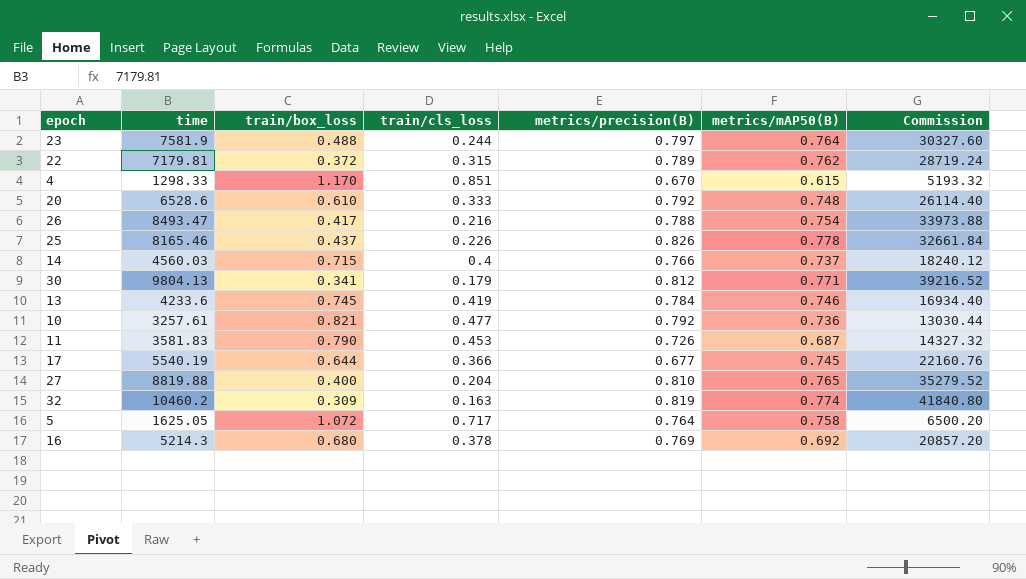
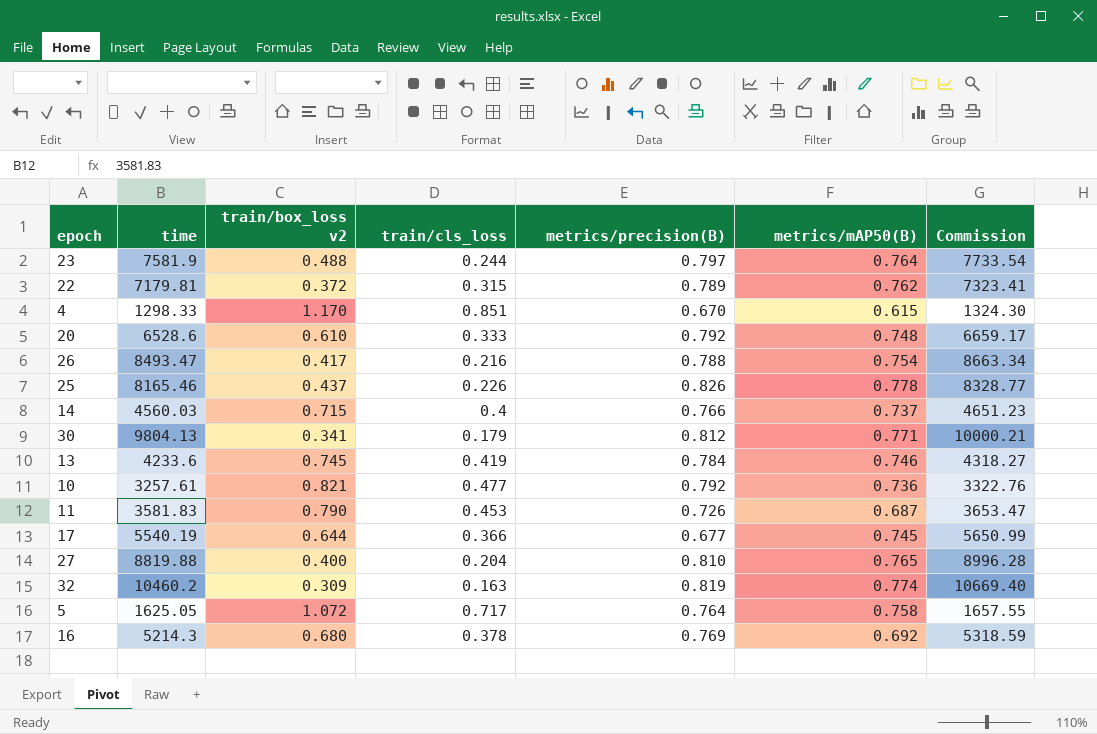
column name: train/box_loss -> train/box_loss v2
column Commission | formula: [time] * 4 -> [time] * 1.02

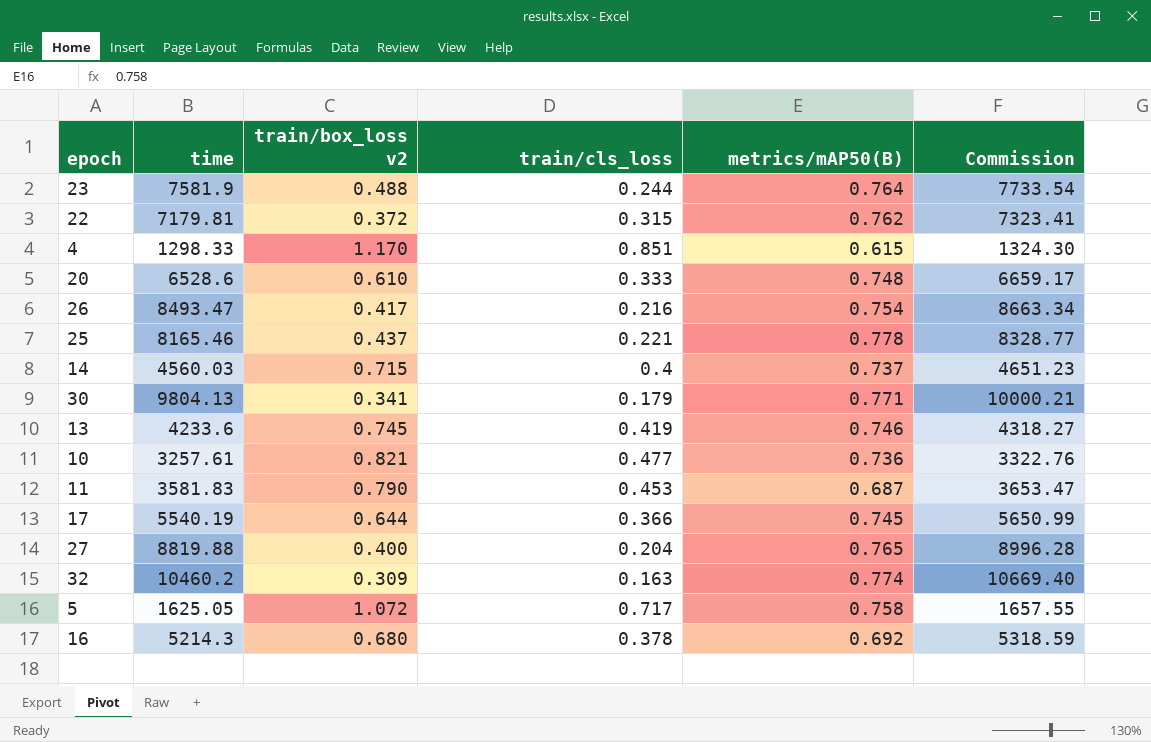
column metrics/precision(B) | position: 5 -> none
25 | train/cls_loss: 0.226 -> 0.221

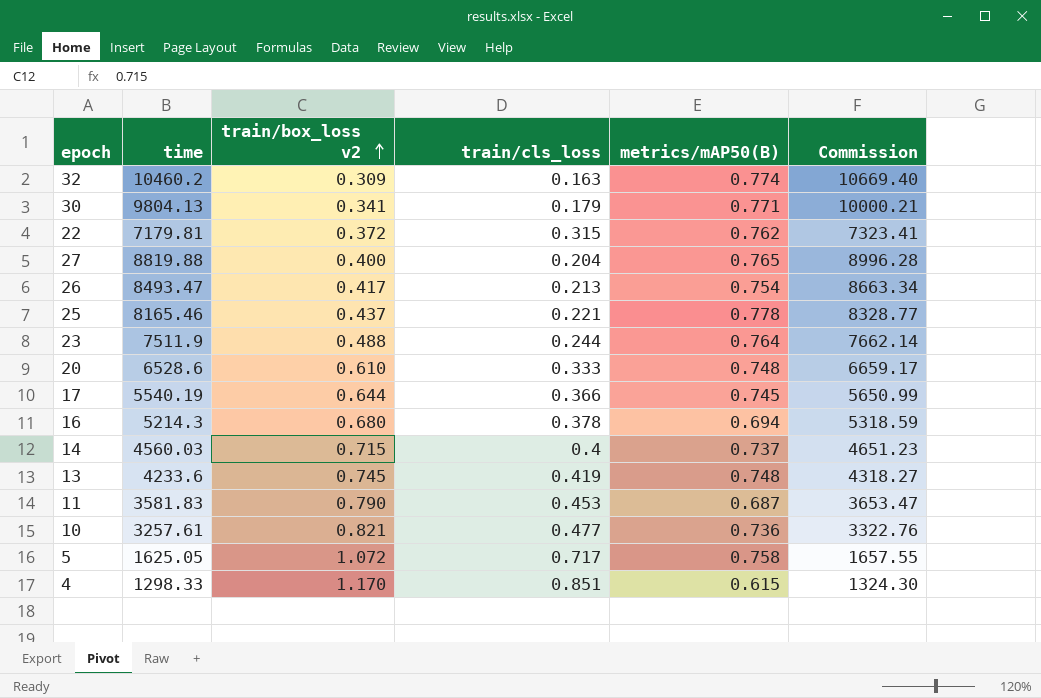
row order: none -> train/box_loss v2 ascending
26 | train/cls_loss: 0.216 -> 0.213
23 | time: 7581.9 -> 7511.9
23 | Commission: 7733.54 -> 7662.14
16 | metrics/mAP50(B): 0.692 -> 0.694
13 | metrics/mAP50(B): 0.746 -> 0.748

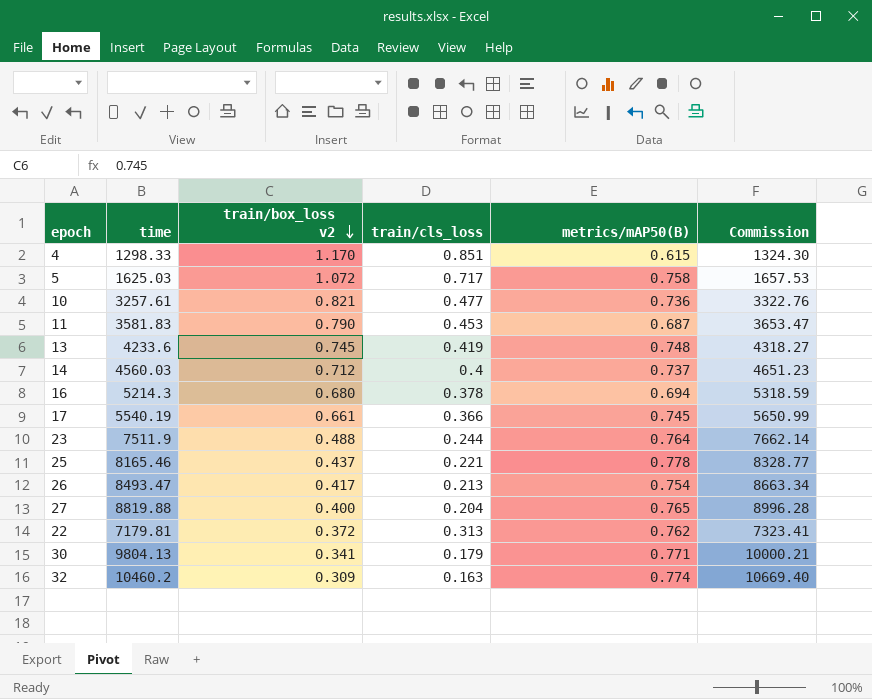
row order: train/box_loss v2 ascending -> train/box_loss v2 descending
row 20: 6528.6 | 0.610 | 0.333 | 0.748 | 6659.17 -> none
5 | time: 1625.05 -> 1625.03
5 | Commission: 1657.55 -> 1657.53
14 | train/box_loss v2: 0.715 -> 0.712
17 | train/box_loss v2: 0.644 -> 0.661
22 | train/cls_loss: 0.315 -> 0.313

